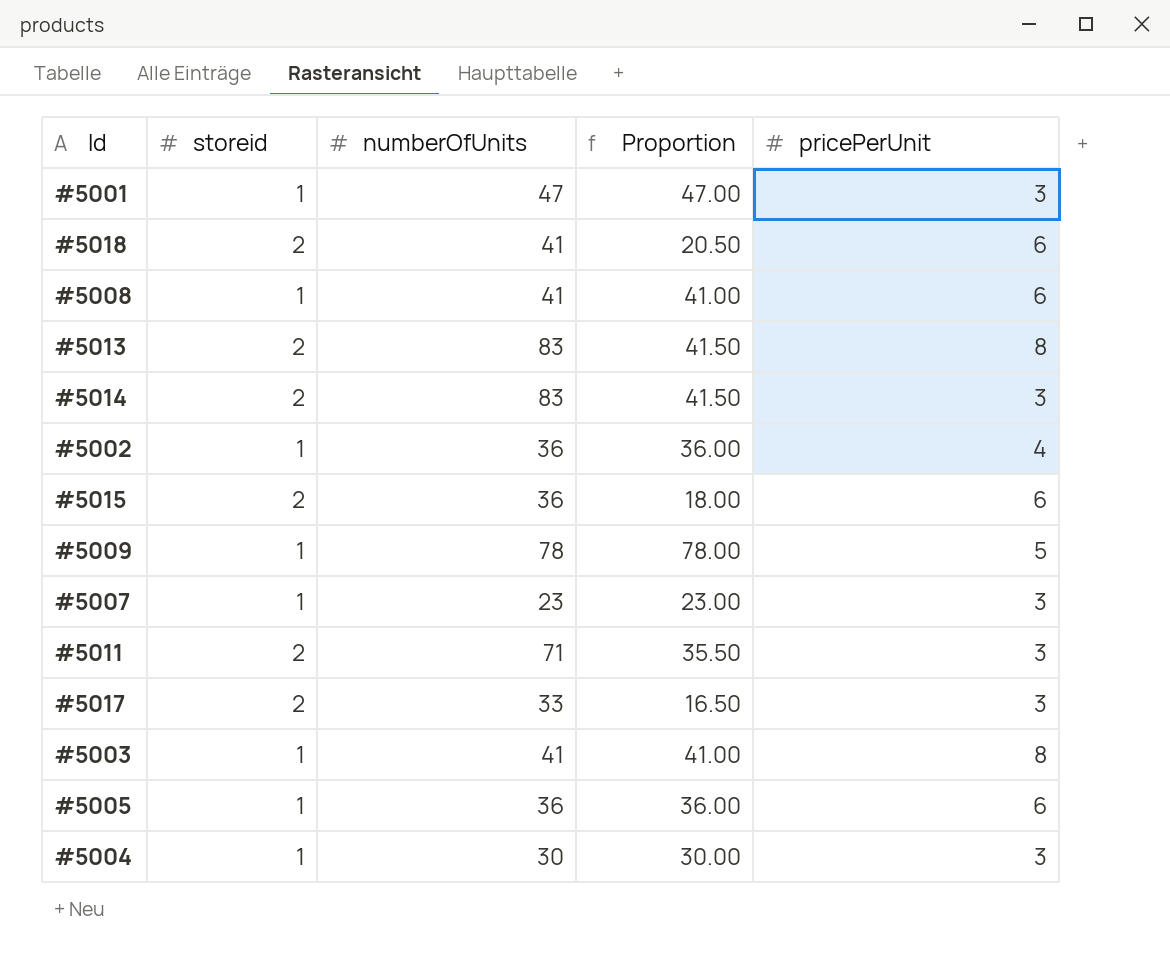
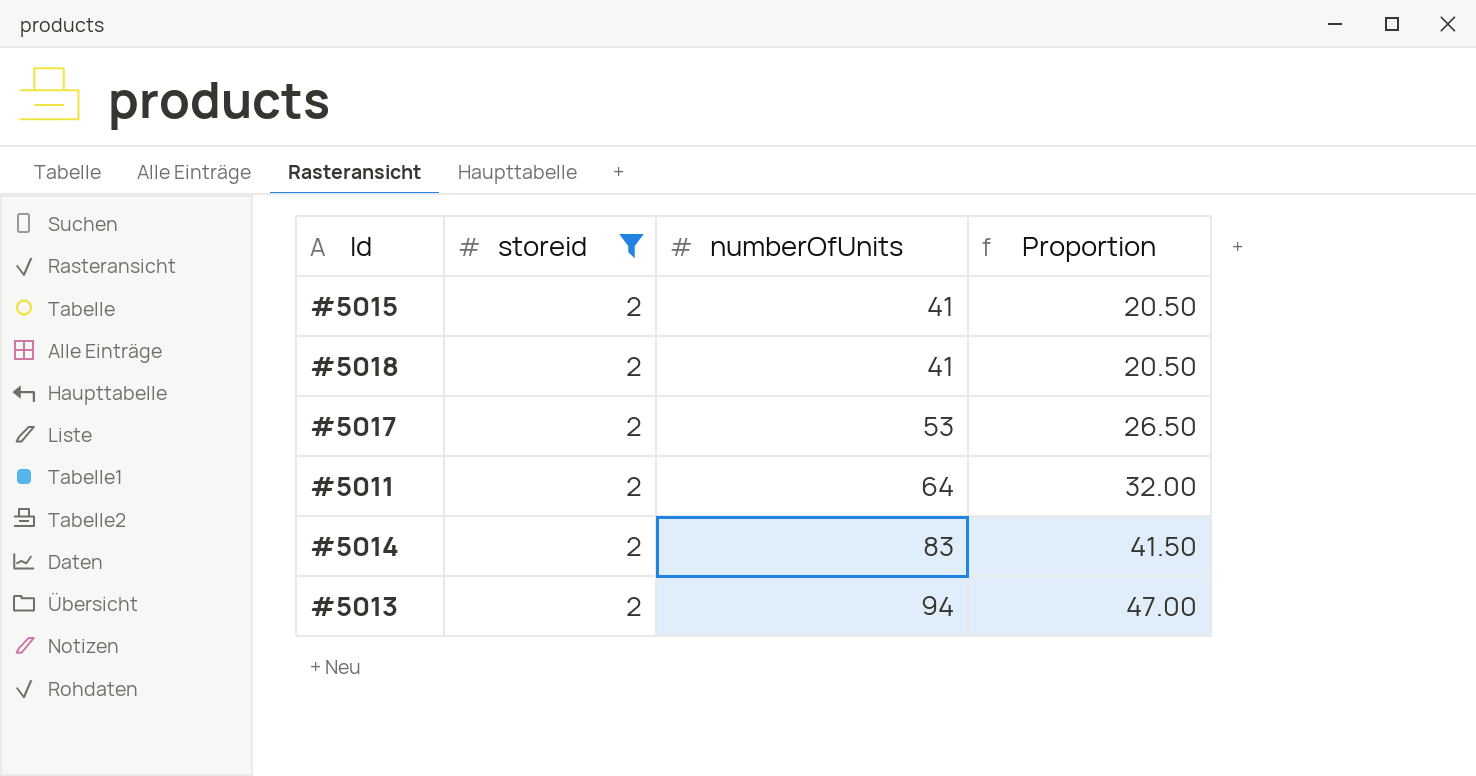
filter: none -> storeid = 2
row order: none -> numberOfUnits ascending
column pricePerUnit | position: 5 -> none
#5015 | numberOfUnits: 36 -> 41
#5015 | Proportion: 18.00 -> 20.50
#5017 | numberOfUnits: 33 -> 53
#5017 | Proportion: 16.50 -> 26.50
#5011 | numberOfUnits: 71 -> 64
#5011 | Proportion: 35.50 -> 32.00
#5013 | numberOfUnits: 83 -> 94
#5013 | Proportion: 41.50 -> 47.00

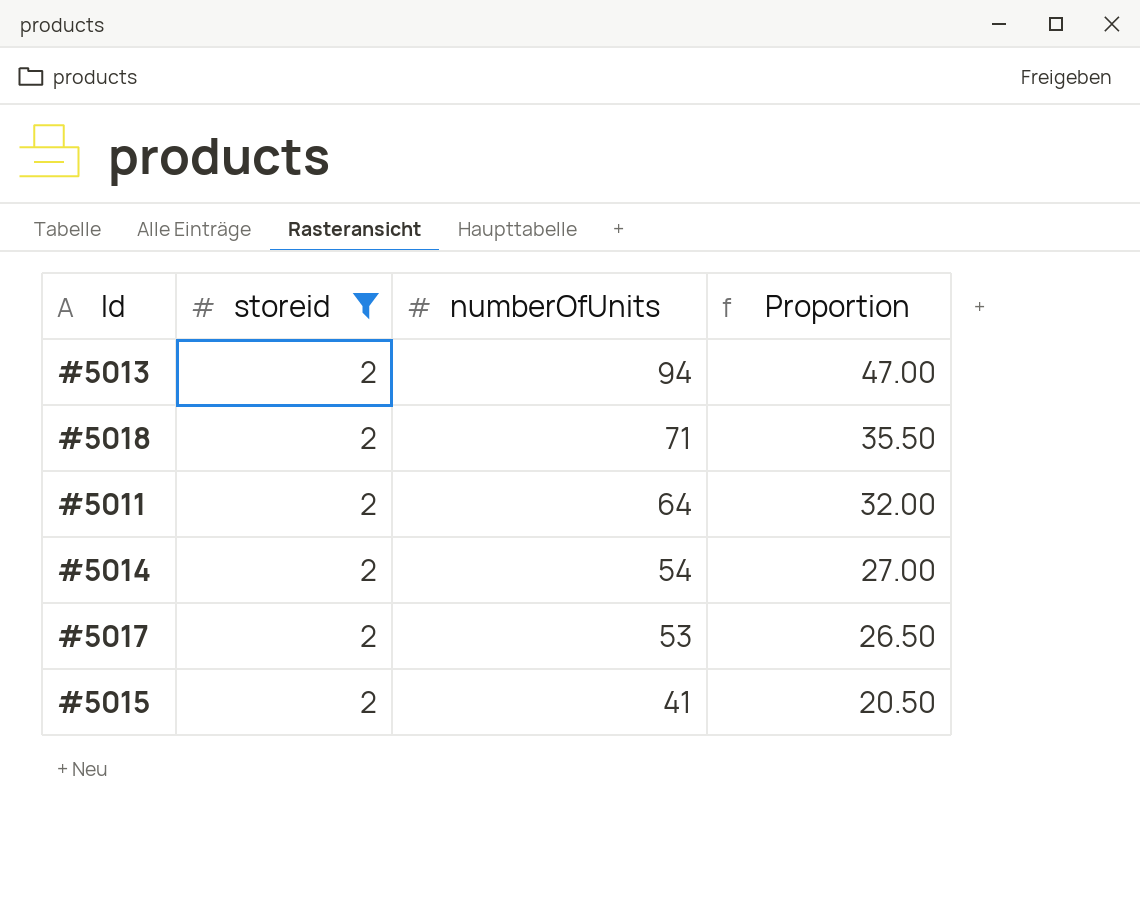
row order: numberOfUnits ascending -> numberOfUnits descending
#5018 | numberOfUnits: 41 -> 71
#5018 | Proportion: 20.50 -> 35.50
#5014 | numberOfUnits: 83 -> 54
#5014 | Proportion: 41.50 -> 27.00

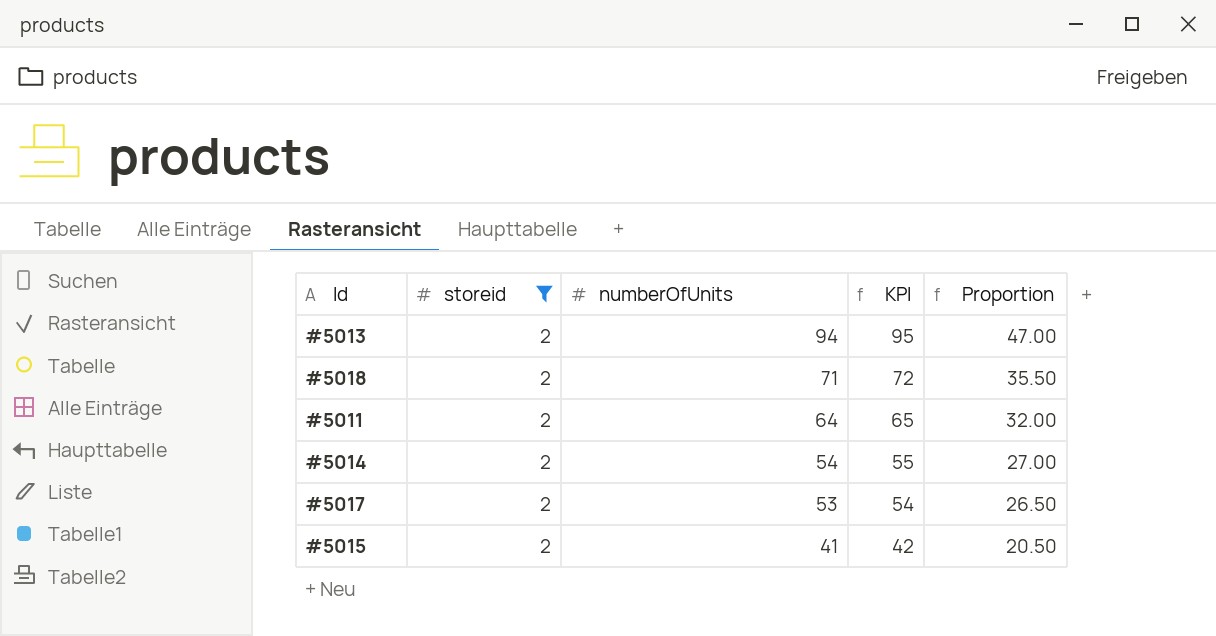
column KPI | formula: none -> [numberOfUnits] + 1

